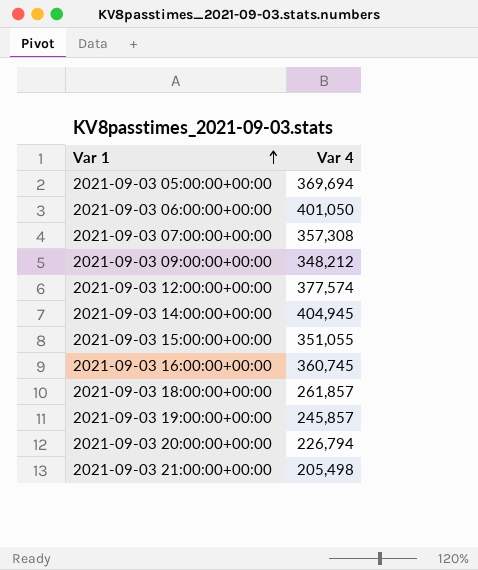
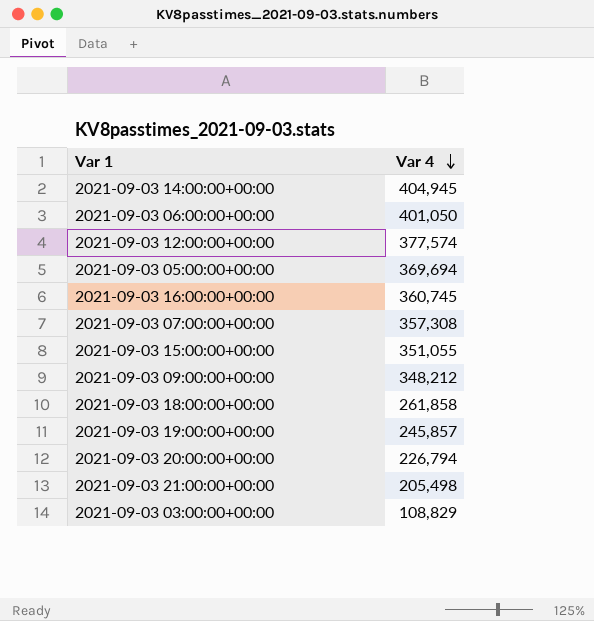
row order: Var 1 ascending -> Var 4 descending
2021-09-03 18:00:00+00:00 | Var 4: 261,857 -> 261,858
row 2021-09-03 03:00:00+00:00: none -> 108,829

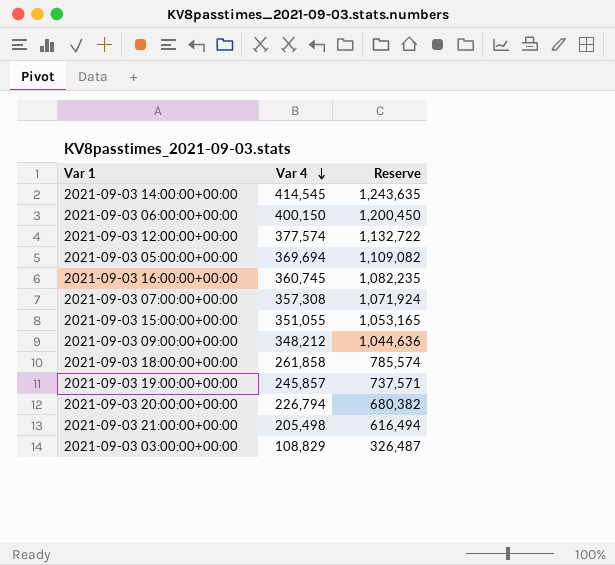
column Reserve | formula: none -> [Var 4] * 3
2021-09-03 14:00:00+00:00 | Var 4: 404,945 -> 414,545
2021-09-03 06:00:00+00:00 | Var 4: 401,050 -> 400,150

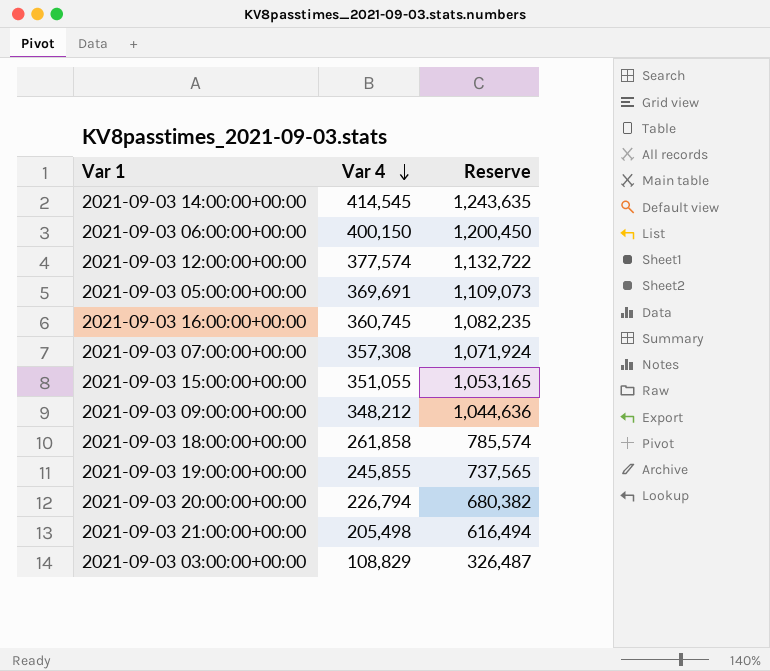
2021-09-03 05:00:00+00:00 | Var 4: 369,694 -> 369,691
2021-09-03 05:00:00+00:00 | Reserve: 1,109,082 -> 1,109,073
2021-09-03 19:00:00+00:00 | Var 4: 245,857 -> 245,855
2021-09-03 19:00:00+00:00 | Reserve: 737,571 -> 737,565

